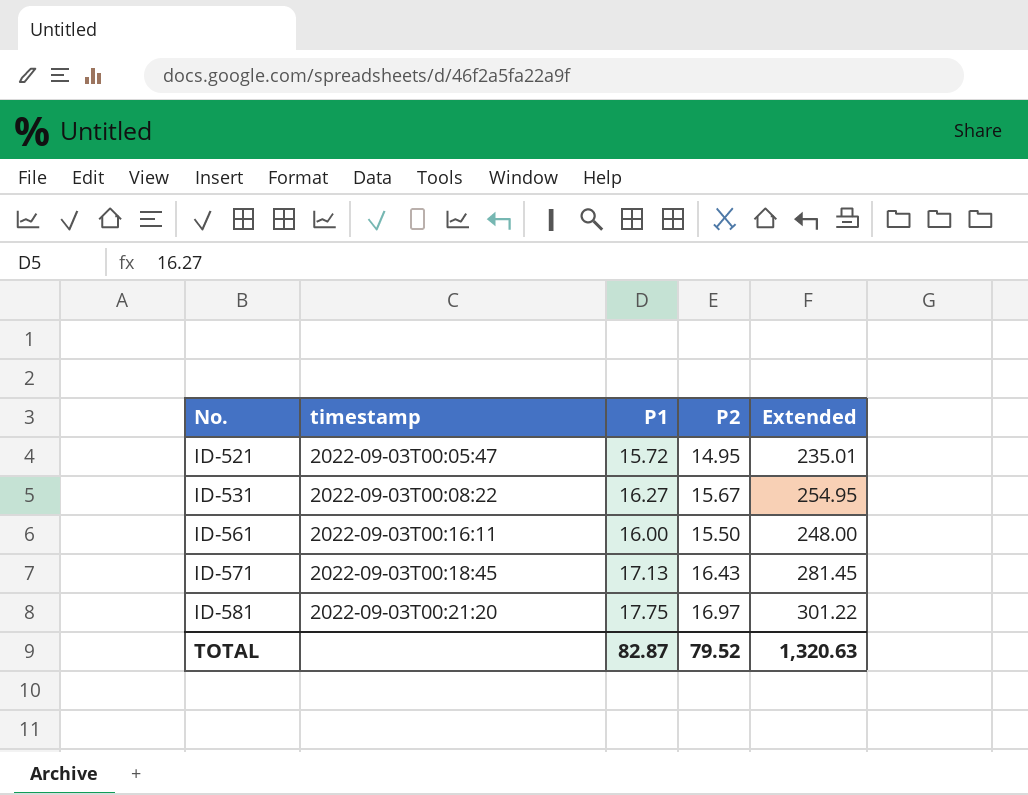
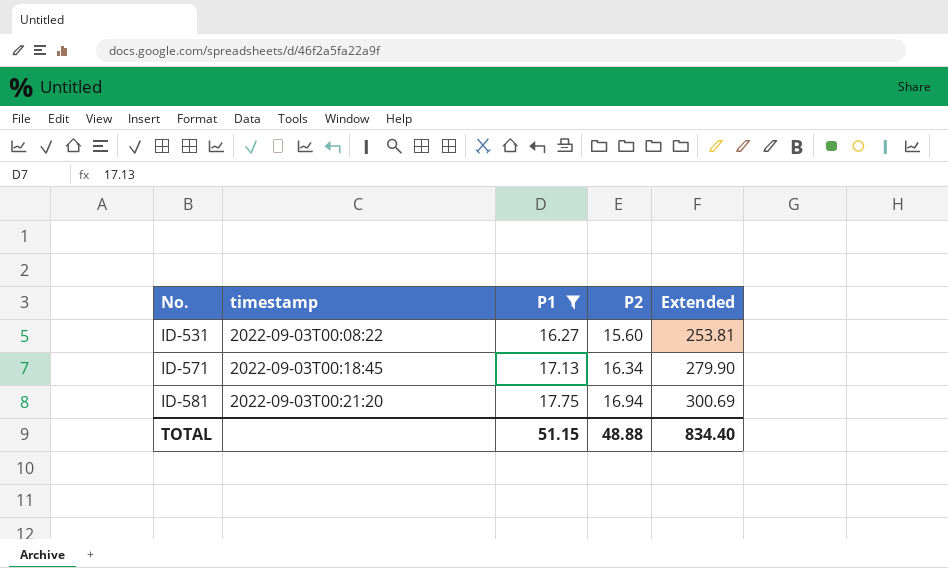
filter: none -> P1 >= 16.27
ID-531 | P2: 15.67 -> 15.60
ID-531 | Extended: 254.95 -> 253.81
ID-571 | P2: 16.43 -> 16.34
ID-571 | Extended: 281.45 -> 279.90
ID-581 | P2: 16.97 -> 16.94
ID-581 | Extended: 301.22 -> 300.69
TOTAL | P1: 82.87 -> 51.15
TOTAL | P2: 79.52 -> 48.88
TOTAL | Extended: 1,320.63 -> 834.40

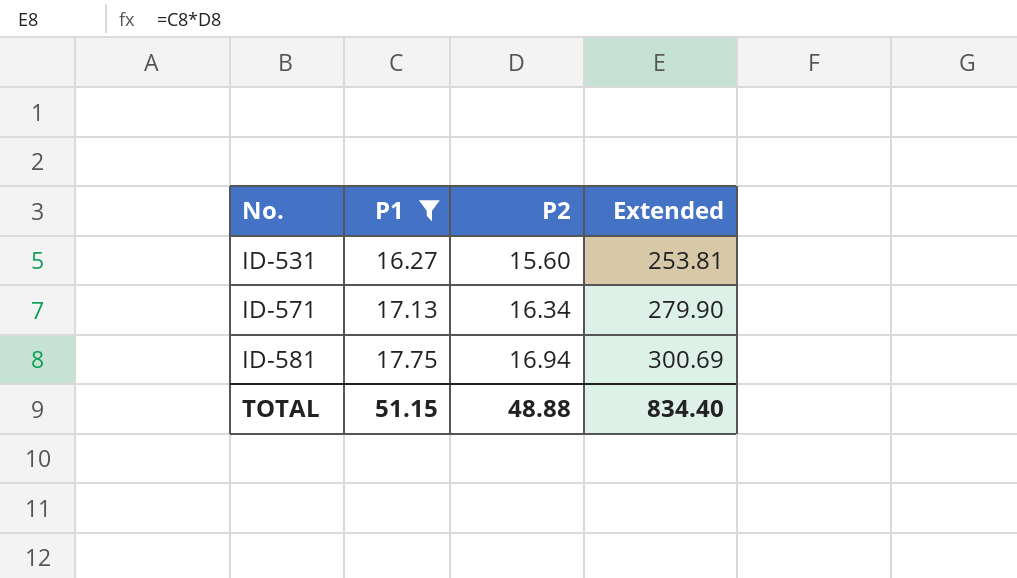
column timestamp | position: 2 -> none

